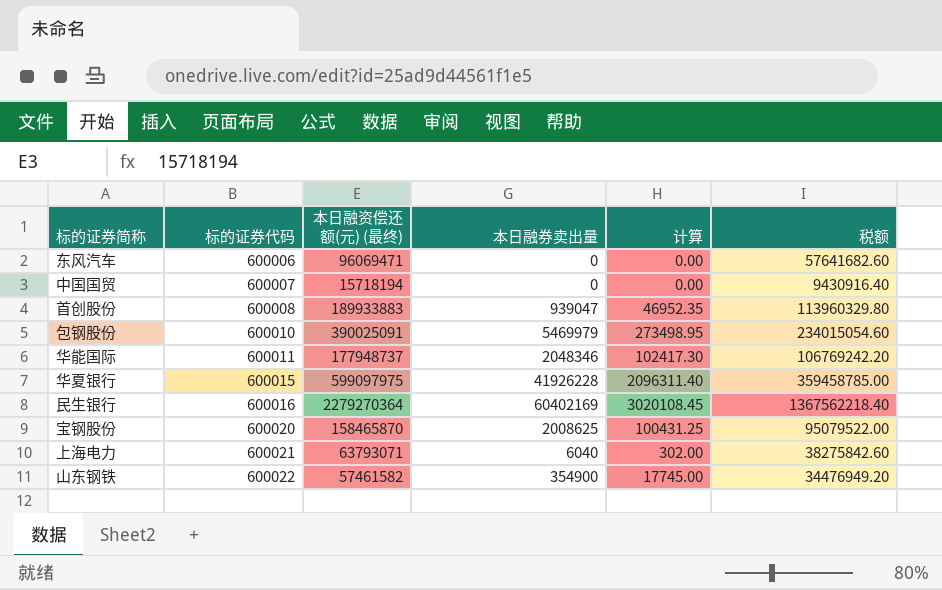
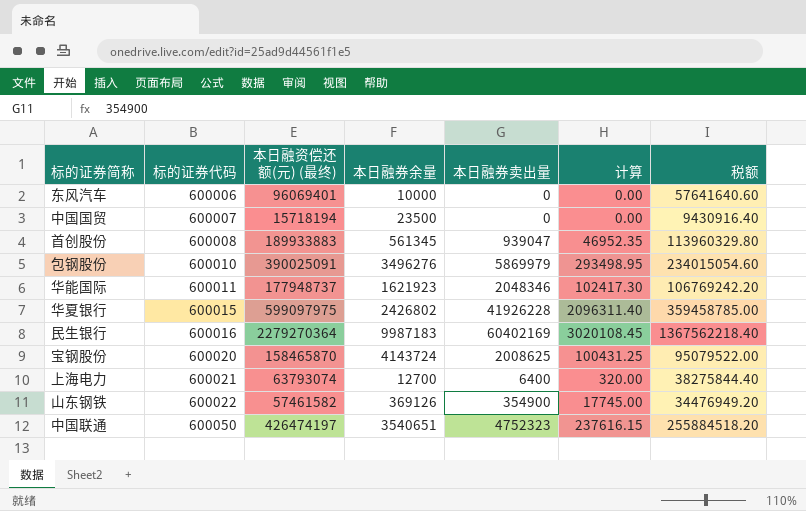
column 本日融券余量 | position: none -> 4
东风汽车 | 本日融资偿还额(元) (最终): 96069471 -> 96069401
东风汽车 | 税额: 57641682.60 -> 57641640.60
包钢股份 | 本日融券卖出量: 5469979 -> 5869979
包钢股份 | 计算: 273498.95 -> 293498.95
上海电力 | 本日融资偿还额(元) (最终): 63793071 -> 63793074
上海电力 | 本日融券卖出量: 6040 -> 6400
上海电力 | 计算: 302.00 -> 320.00
上海电力 | 税额: 38275842.60 -> 38275844.40
row 中国联通: none -> 600050 | 426474197 | 3540651 | 4752323 | 237616.15 | 255884518.20

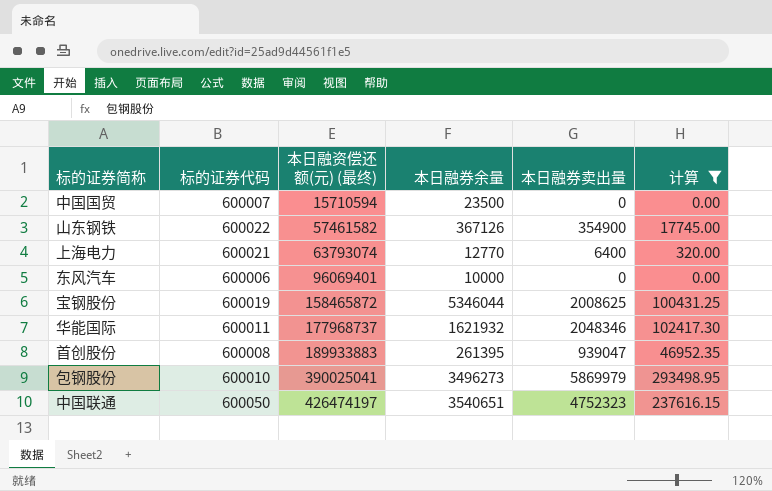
filter: none -> 计算 <= 293498.95
row order: 标的证券代码 ascending -> 本日融资偿还额(元) (最终) ascending
column 税额 | formula: [本日融资偿还额(元) (最终)] * 0.6 -> none
中国国贸 | 本日融资偿还额(元) (最终): 15718194 -> 15710594
山东钢铁 | 本日融券余量: 369126 -> 367126
上海电力 | 本日融券余量: 12700 -> 12770
宝钢股份 | 标的证券代码: 600020 -> 600019
宝钢股份 | 本日融资偿还额(元) (最终): 158465870 -> 158465872
宝钢股份 | 本日融券余量: 4143724 -> 5346044
华能国际 | 本日融资偿还额(元) (最终): 177948737 -> 177968737
华能国际 | 本日融券余量: 1621923 -> 1621932
首创股份 | 本日融券余量: 561345 -> 261395
包钢股份 | 本日融资偿还额(元) (最终): 390025091 -> 390025041
包钢股份 | 本日融券余量: 3496276 -> 3496273

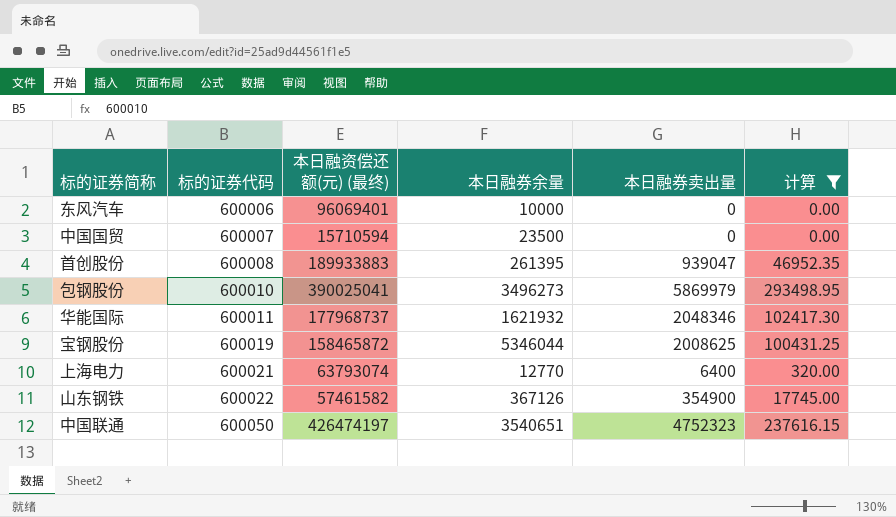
row order: 本日融资偿还额(元) (最终) ascending -> 标的证券代码 ascending

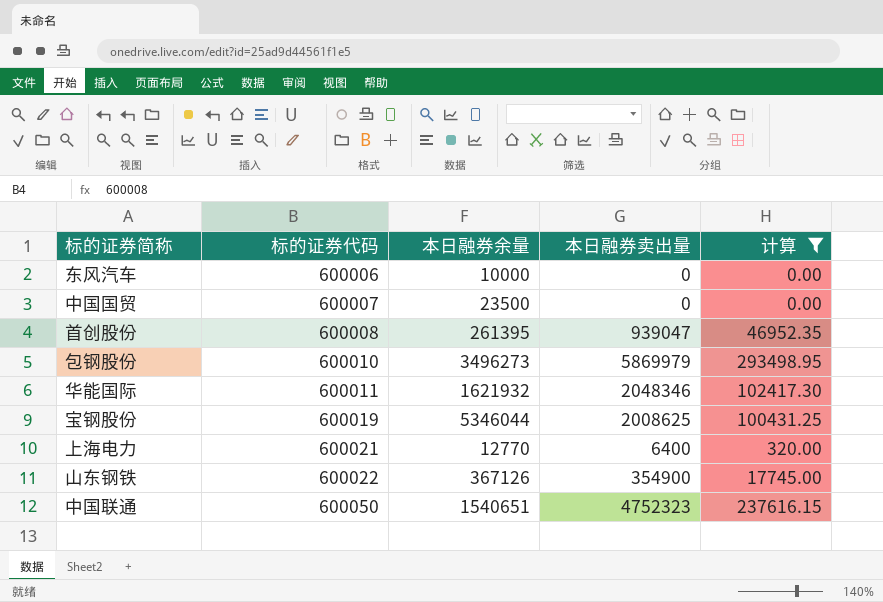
column 本日融资偿还额(元) (最终) | position: 3 -> none
中国联通 | 本日融券余量: 3540651 -> 1540651

